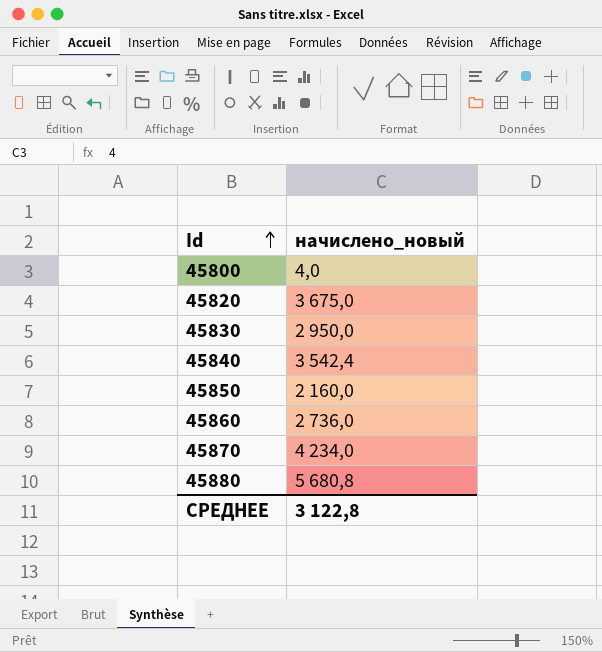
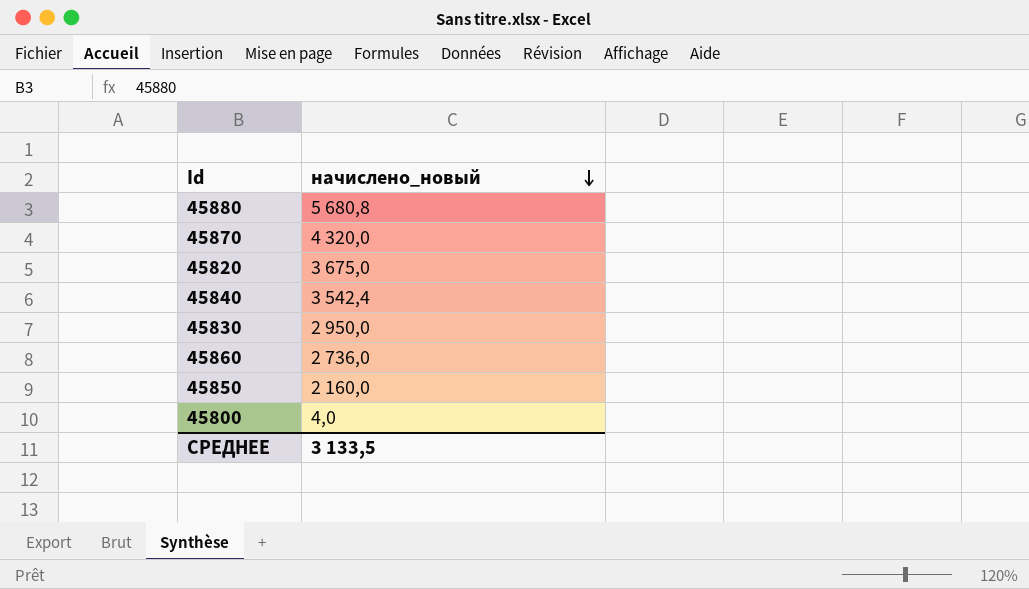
row order: Id ascending -> начислено_новый descending
45870 | начислено_новый: 4 234,0 -> 4 320,0
СРЕДНЕЕ | начислено_новый: 3 122,8 -> 3 133,5

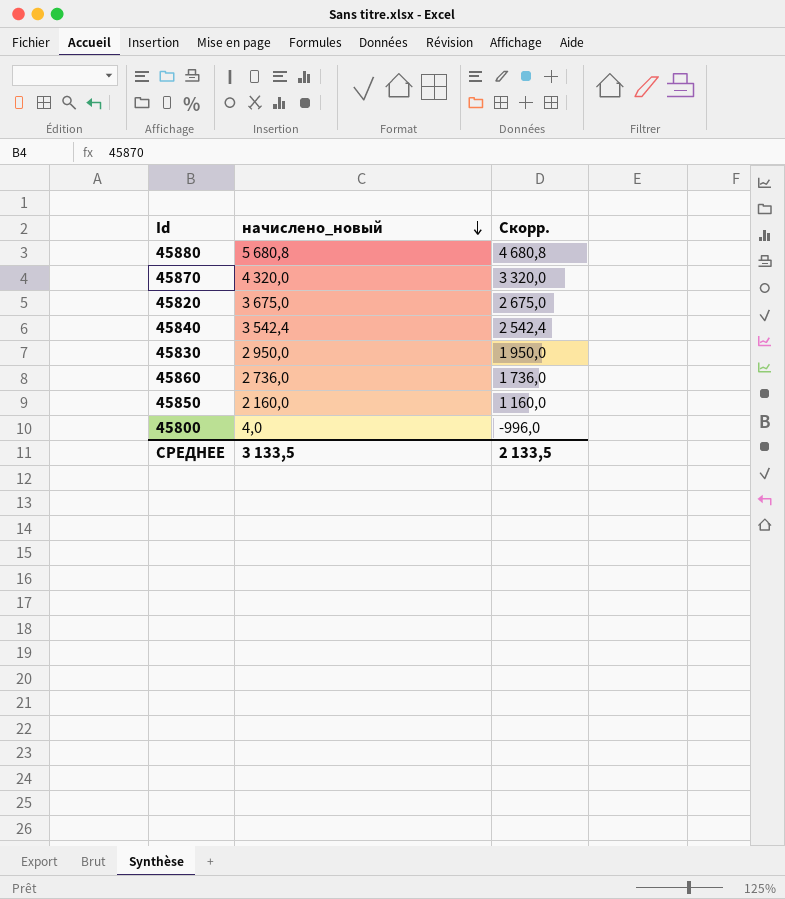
column Скорр. | formula: none -> [начислено_новый] - 1000

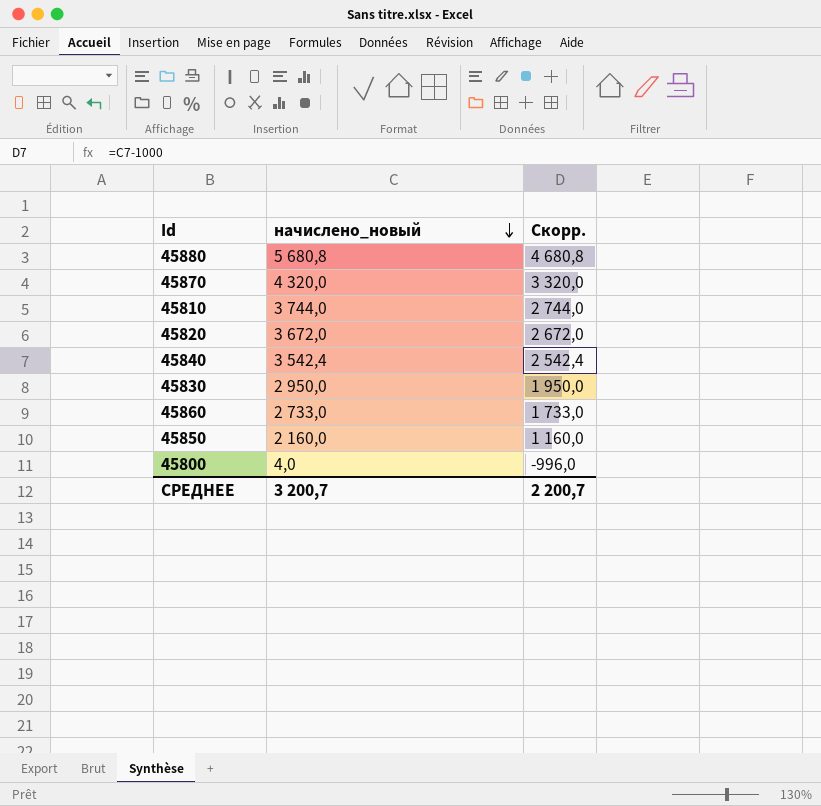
row 45810: none -> 3 744,0 | 2 744,0
45820 | начислено_новый: 3 675,0 -> 3 672,0
45820 | Скорр.: 2 675,0 -> 2 672,0
45860 | начислено_новый: 2 736,0 -> 2 733,0
45860 | Скорр.: 1 736,0 -> 1 733,0
СРЕДНЕЕ | начислено_новый: 3 133,5 -> 3 200,7
СРЕДНЕЕ | Скорр.: 2 133,5 -> 2 200,7

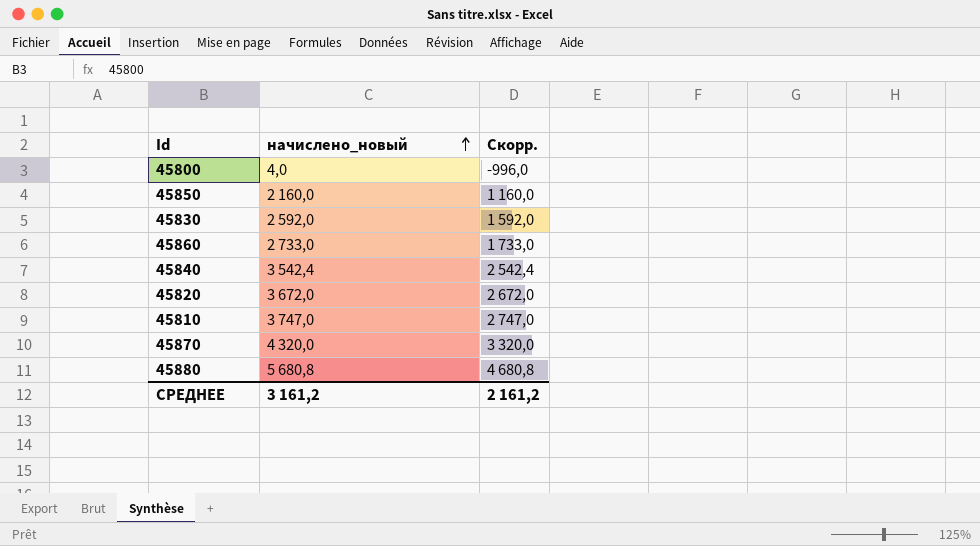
row order: начислено_новый descending -> начислено_новый ascending
45830 | начислено_новый: 2 950,0 -> 2 592,0
45830 | Скорр.: 1 950,0 -> 1 592,0
45810 | начислено_новый: 3 744,0 -> 3 747,0
45810 | Скорр.: 2 744,0 -> 2 747,0
СРЕДНЕЕ | начислено_новый: 3 200,7 -> 3 161,2
СРЕДНЕЕ | Скорр.: 2 200,7 -> 2 161,2

